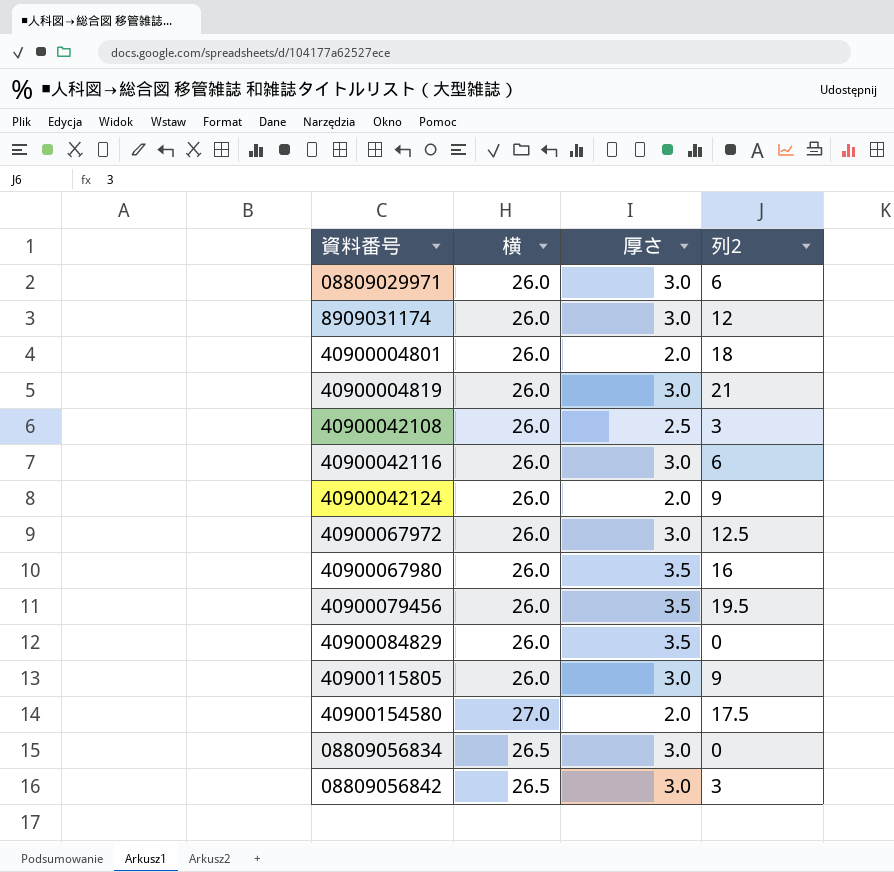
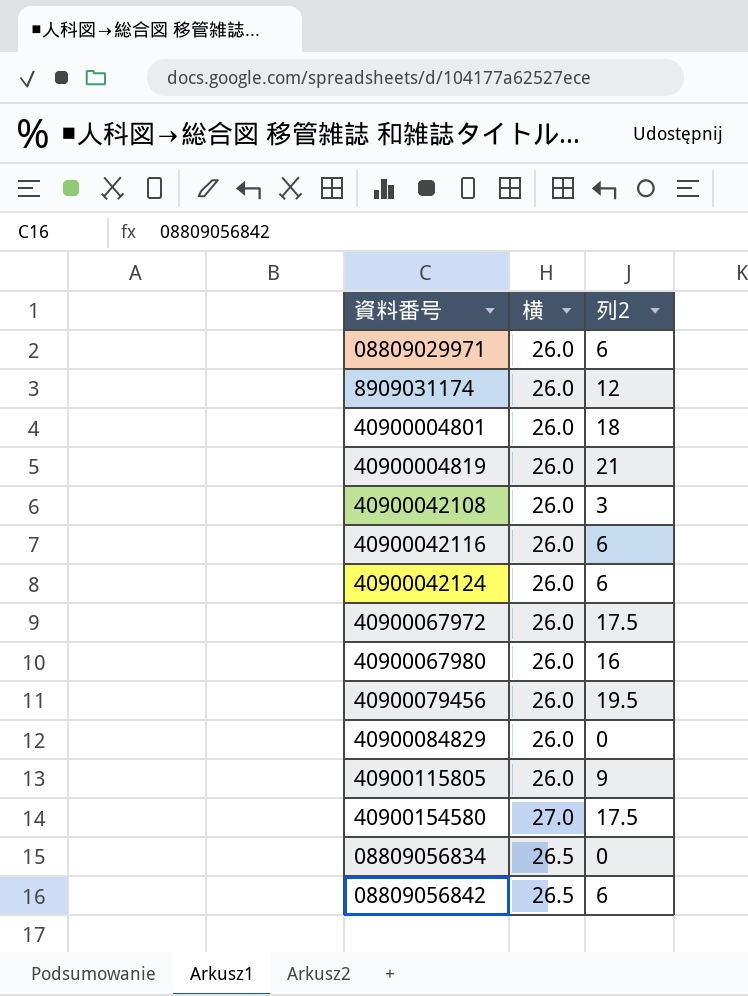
column 厚さ | position: 3 -> none
40900042124 | 列2: 9 -> 6
40900067972 | 列2: 12.5 -> 17.5
08809056842 | 列2: 3 -> 6

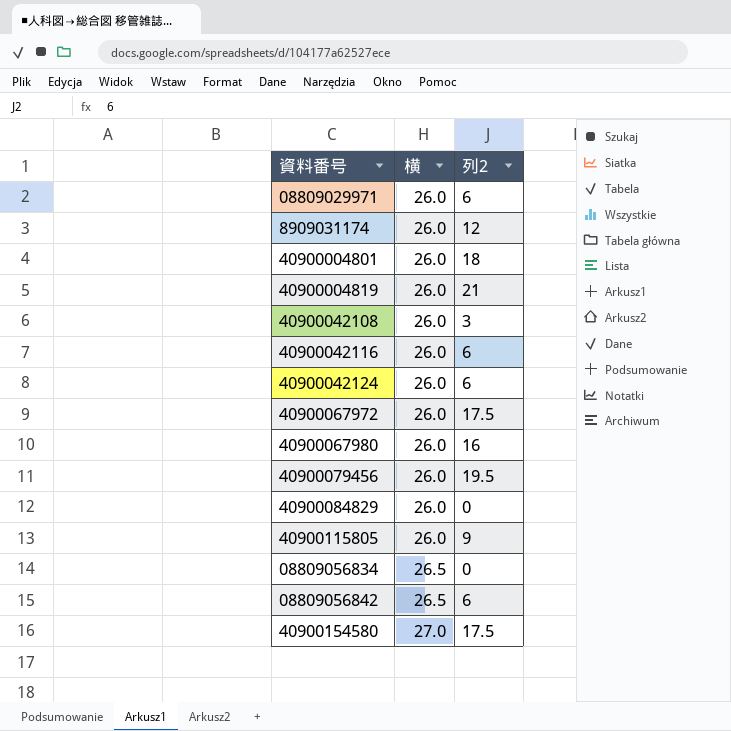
row order: none -> 横 ascending

